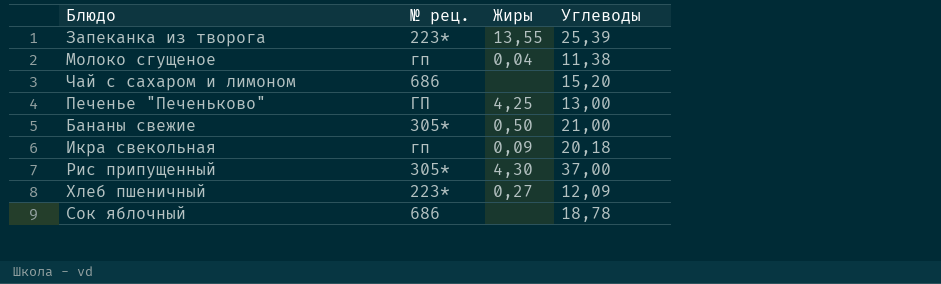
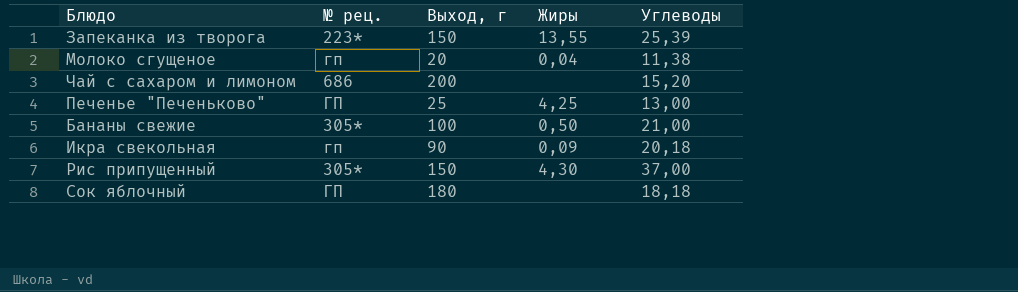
column Выход, г | position: none -> 3
row Хлеб пшеничный: 223* | 0,27 | 12,09 -> none
Сок яблочный | № рец.: 686 -> ГП
Сок яблочный | Углеводы: 18,78 -> 18,18

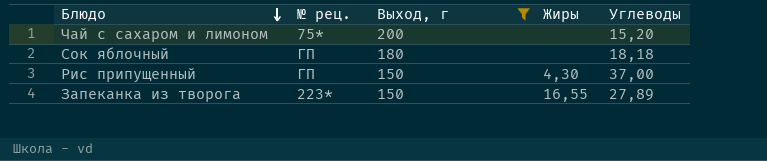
filter: none -> Выход, г >= 150
row order: none -> Блюдо descending
Чай с сахаром и лимоном | № рец.: 686 -> 75*
Рис припущенный | № рец.: 305* -> ГП
Запеканка из творога | Жиры: 13,55 -> 16,55
Запеканка из творога | Углеводы: 25,39 -> 27,89

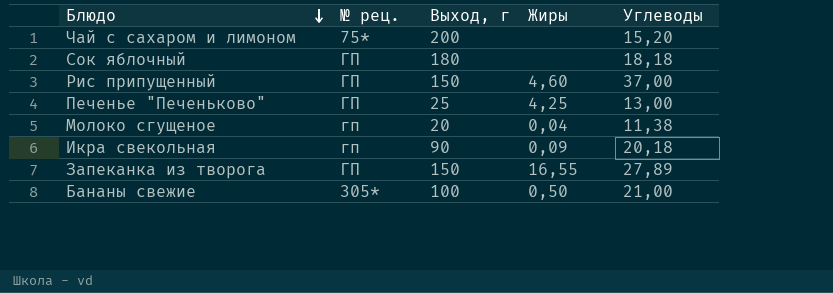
filter: Выход, г >= 150 -> none
Рис припущенный | Жиры: 4,30 -> 4,60
Запеканка из творога | № рец.: 223* -> ГП

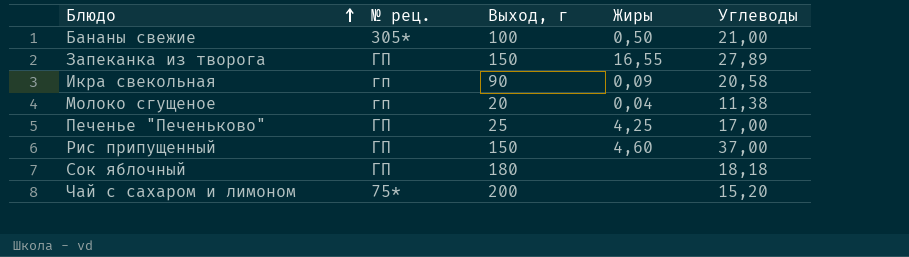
row order: Блюдо descending -> Блюдо ascending
Икра свекольная | Углеводы: 20,18 -> 20,58
Печенье "Печеньково" | Углеводы: 13,00 -> 17,00

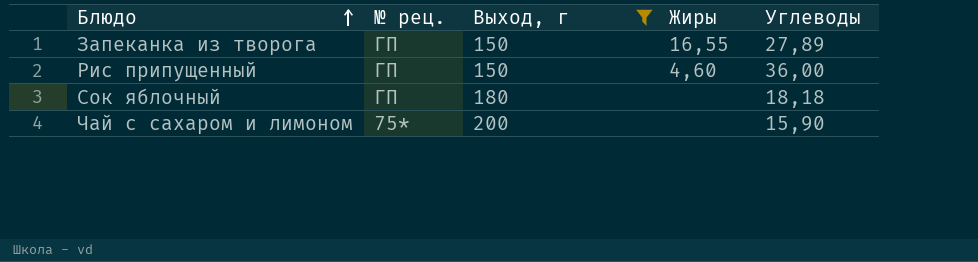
filter: none -> Выход, г >= 150
Рис припущенный | Углеводы: 37,00 -> 36,00
Чай с сахаром и лимоном | Углеводы: 15,20 -> 15,90

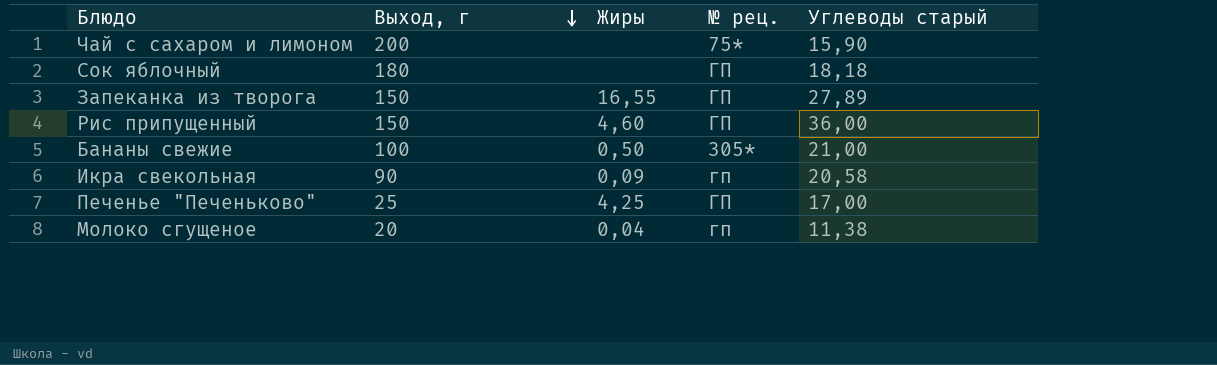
filter: Выход, г >= 150 -> none
row order: Блюдо ascending -> Выход, г descending
column № рец. | position: 2 -> 4
column name: Углеводы -> Углеводы старый

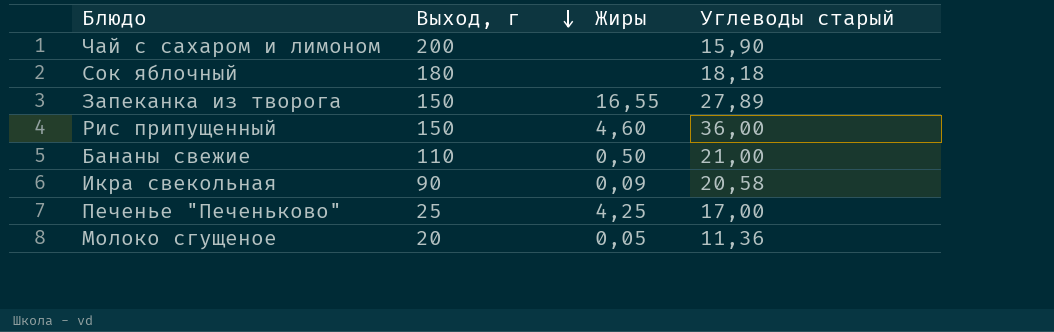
column № рец. | position: 4 -> none
Бананы свежие | Выход, г: 100 -> 110
Молоко сгущеное | Жиры: 0,04 -> 0,05
Молоко сгущеное | Углеводы старый: 11,38 -> 11,36

